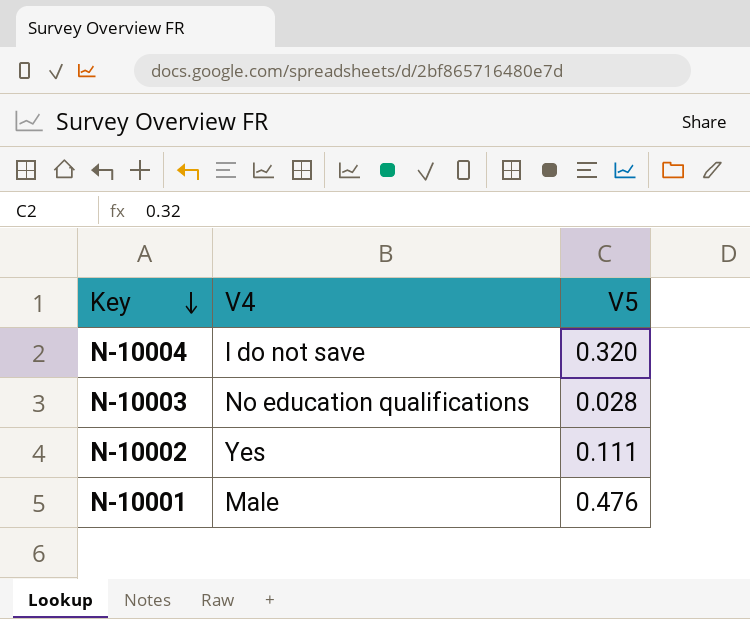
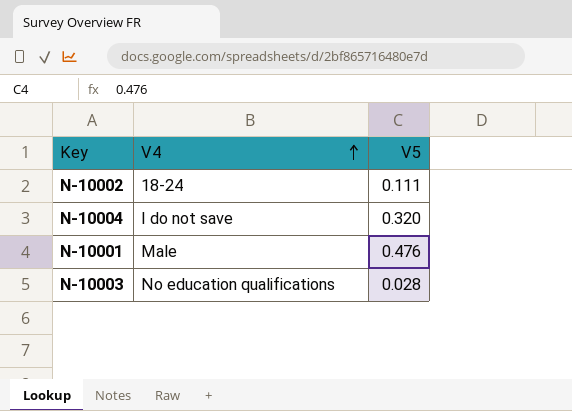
row order: Key descending -> V4 ascending
N-10002 | V4: Yes -> 18-24

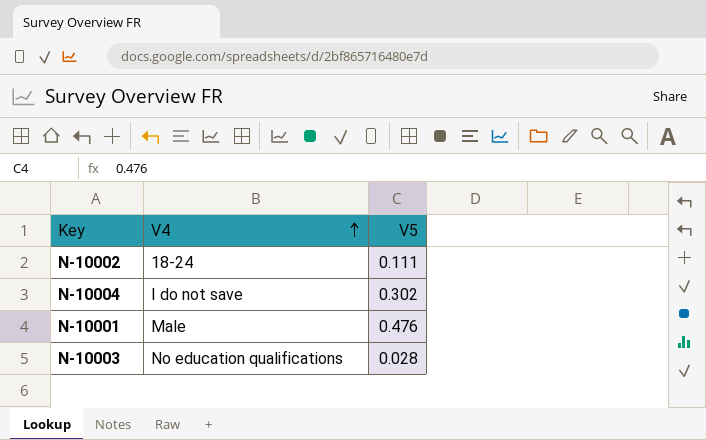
N-10004 | V5: 0.320 -> 0.302

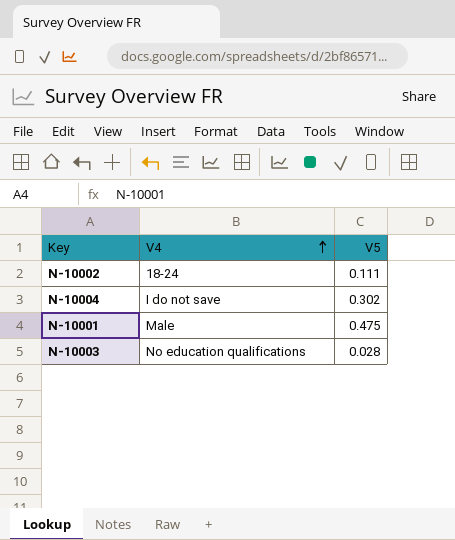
N-10001 | V5: 0.476 -> 0.475

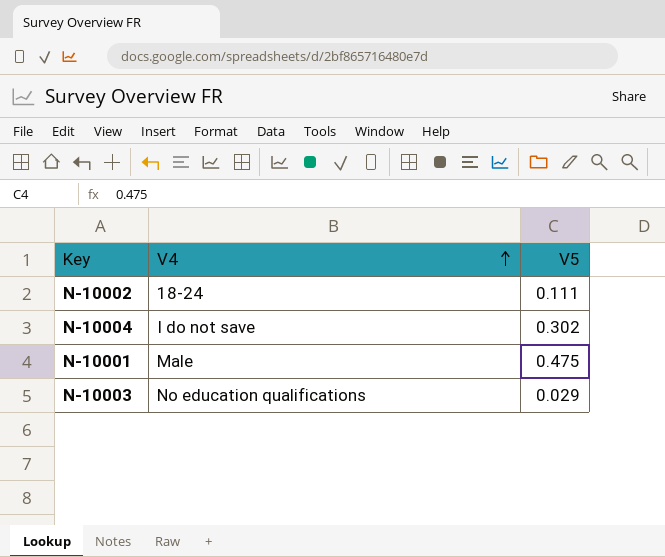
N-10003 | V5: 0.028 -> 0.029

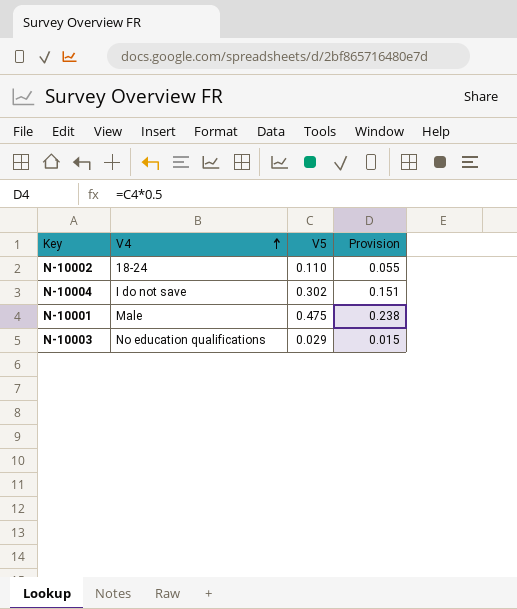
column Provision | formula: none -> [V5] * 0.5
N-10002 | V5: 0.111 -> 0.110

